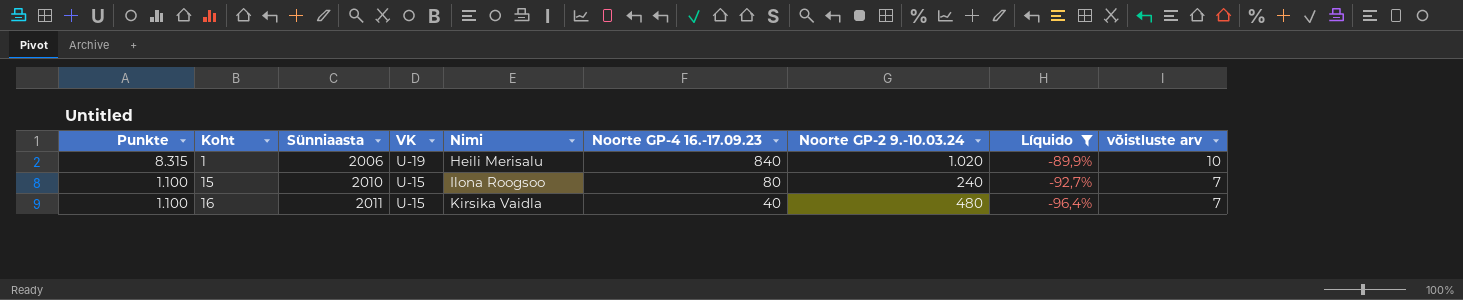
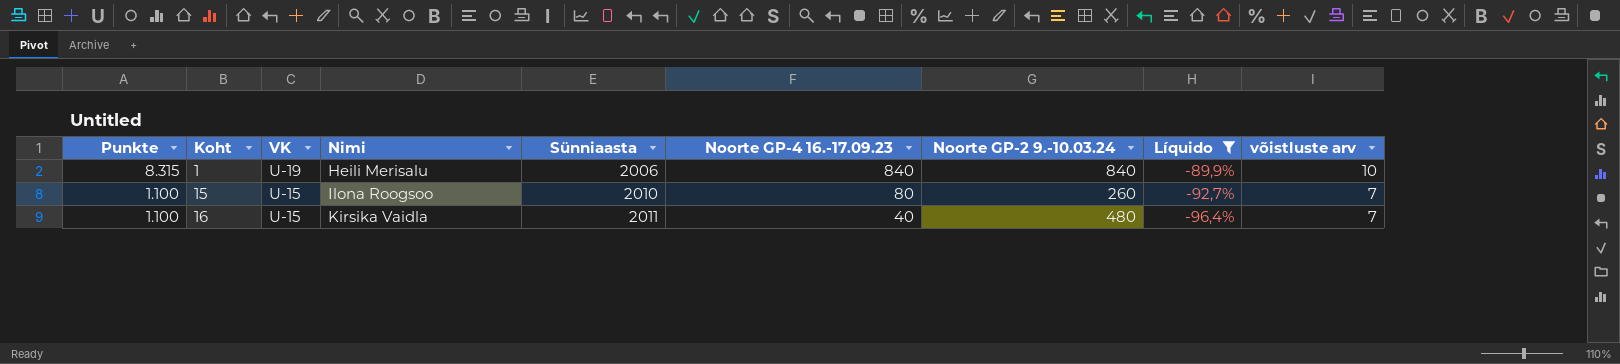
column Sünniaasta | position: 3 -> 5
1 | Noorte GP-2 9.-10.03.24: 1.020 -> 840
15 | Noorte GP-2 9.-10.03.24: 240 -> 260

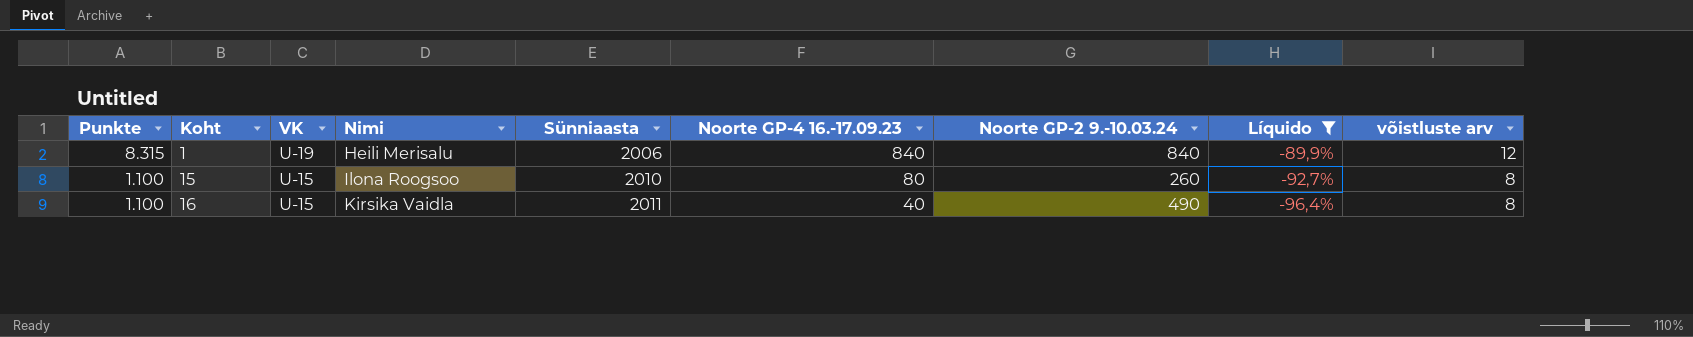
1 | võistluste arv: 10 -> 12
15 | võistluste arv: 7 -> 8
16 | Noorte GP-2 9.-10.03.24: 480 -> 490
16 | võistluste arv: 7 -> 8

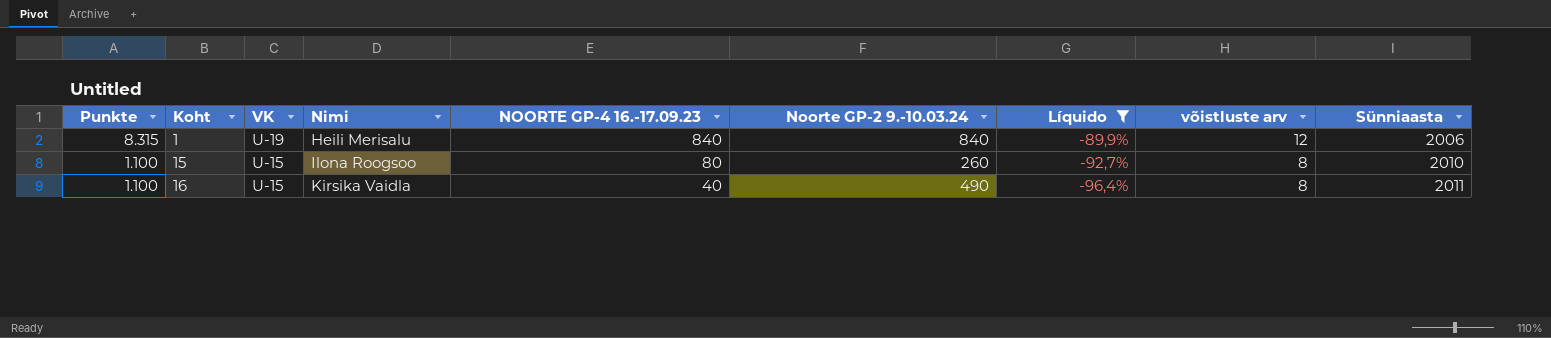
column name: Noorte GP-4 16.-17.09.23 -> NOORTE GP-4 16.-17.09.23
column Sünniaasta | position: 5 -> 9

